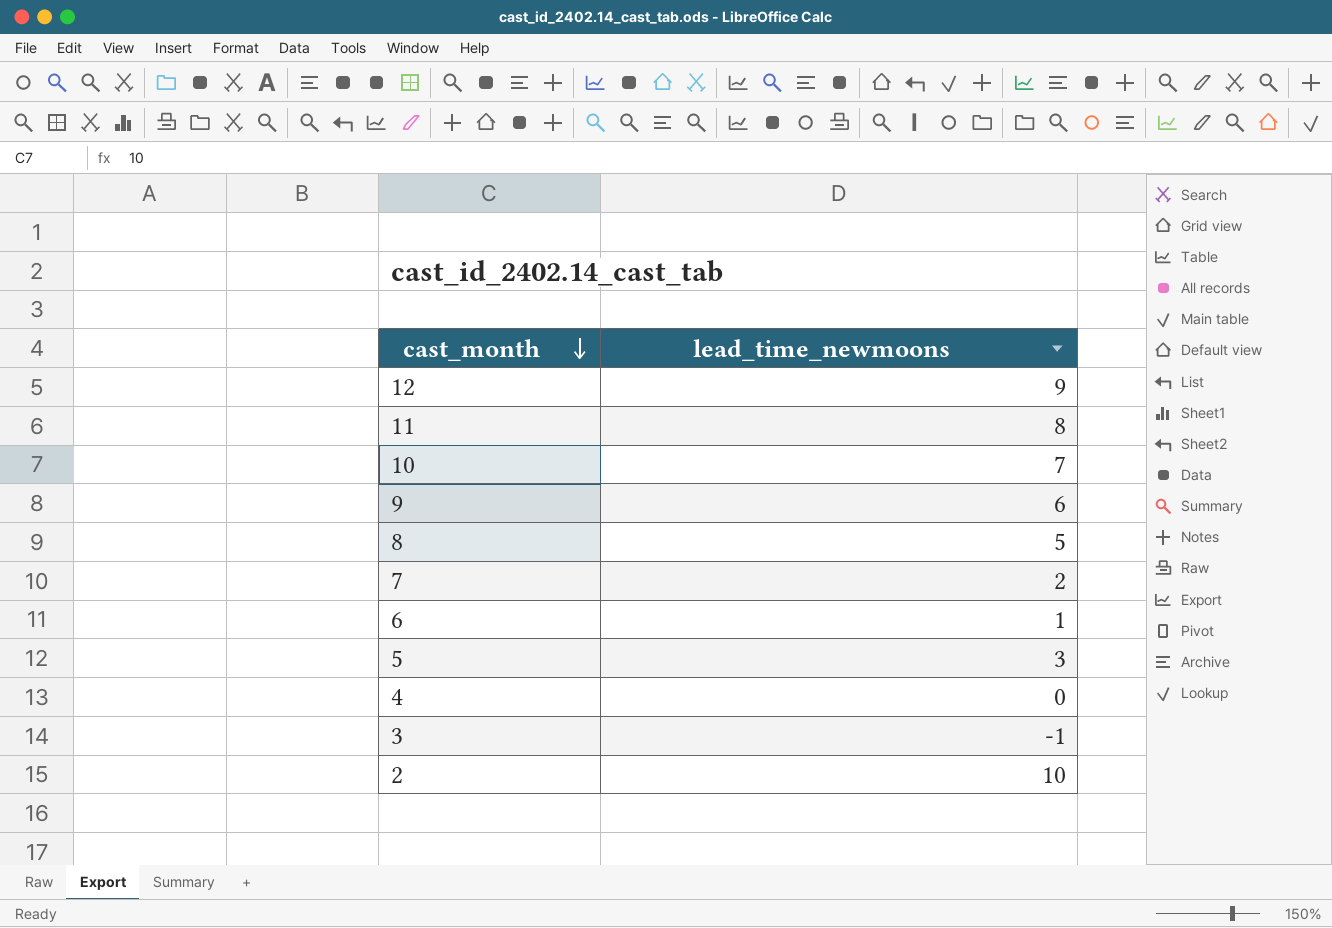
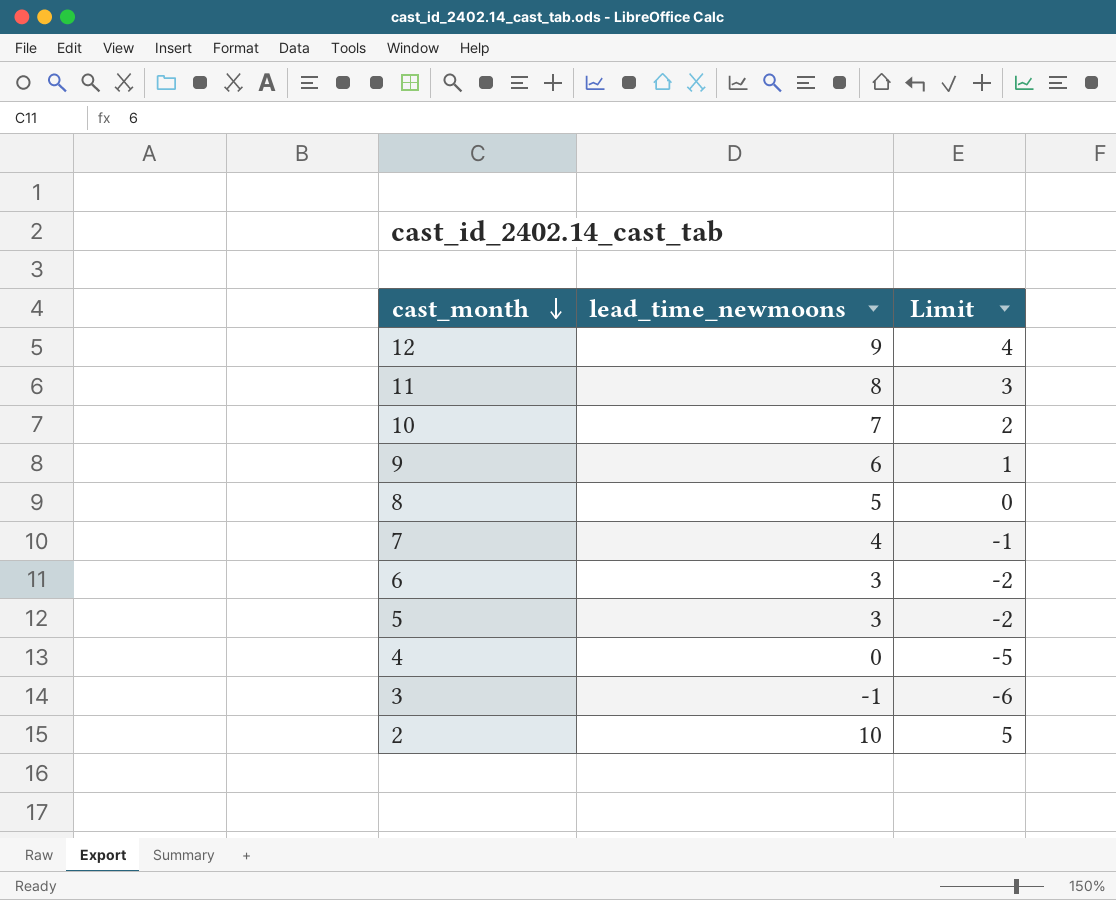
column Limit | formula: none -> [lead_time_newmoons] - 5
7 | lead_time_newmoons: 2 -> 4
6 | lead_time_newmoons: 1 -> 3

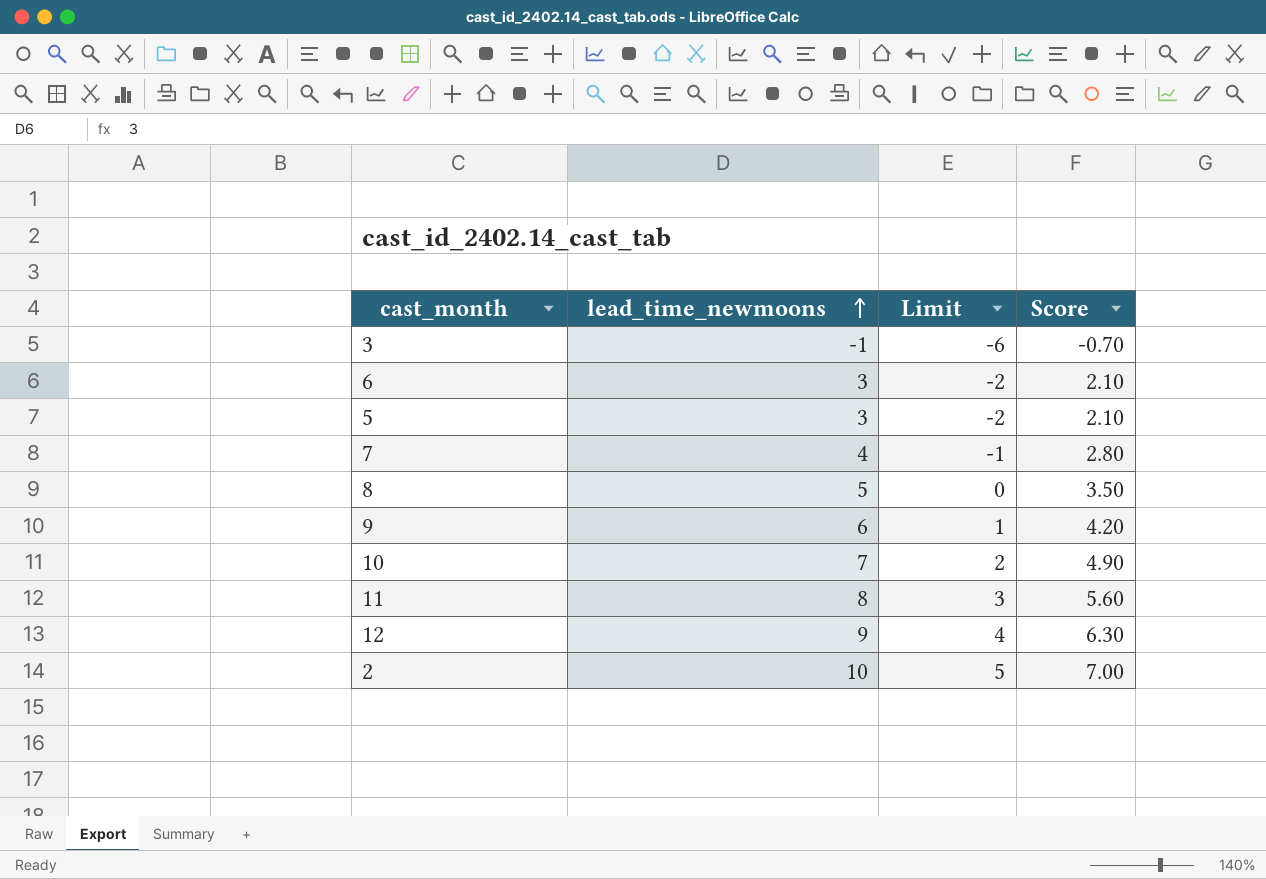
row order: cast_month descending -> lead_time_newmoons ascending
column Score | formula: none -> [lead_time_newmoons] * 0.7
row 4: 0 | -5 -> none

